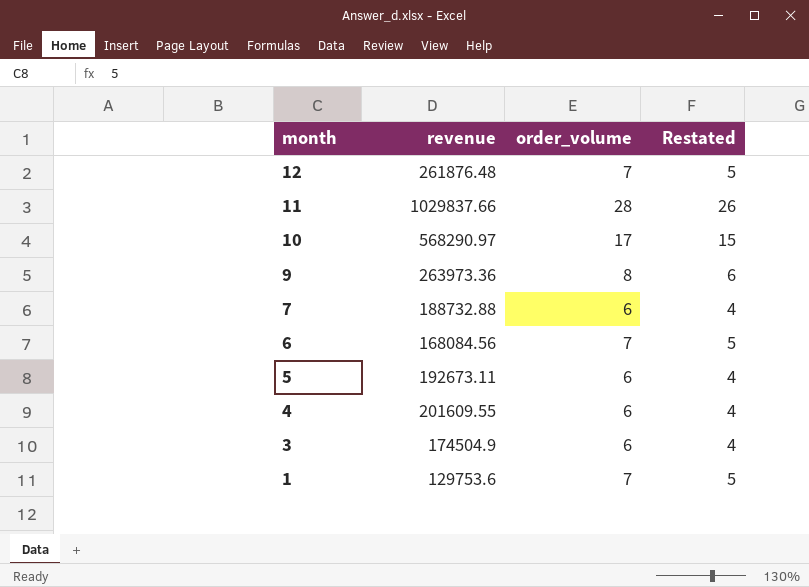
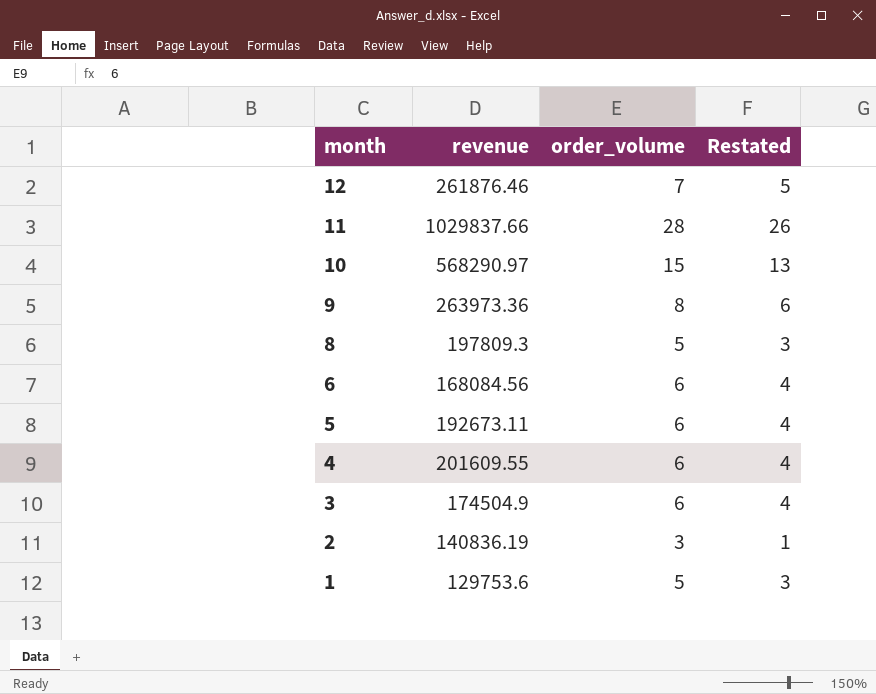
row 7: 188732.88 | 6 | 4 -> none
12 | revenue: 261876.48 -> 261876.46
10 | order_volume: 17 -> 15
10 | Restated: 15 -> 13
row 8: none -> 197809.3 | 5 | 3
6 | order_volume: 7 -> 6
6 | Restated: 5 -> 4
row 2: none -> 140836.19 | 3 | 1
1 | order_volume: 7 -> 5
1 | Restated: 5 -> 3

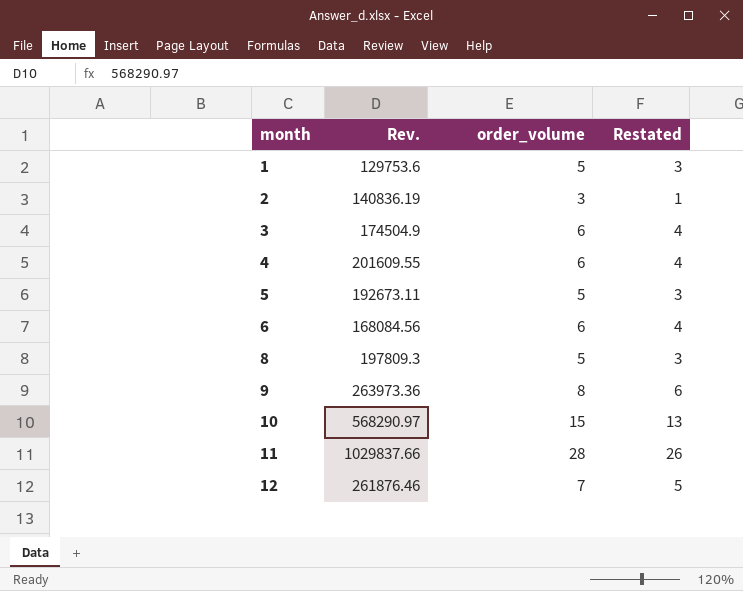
row order: month descending -> month ascending
column name: revenue -> Rev.
5 | order_volume: 6 -> 5
5 | Restated: 4 -> 3

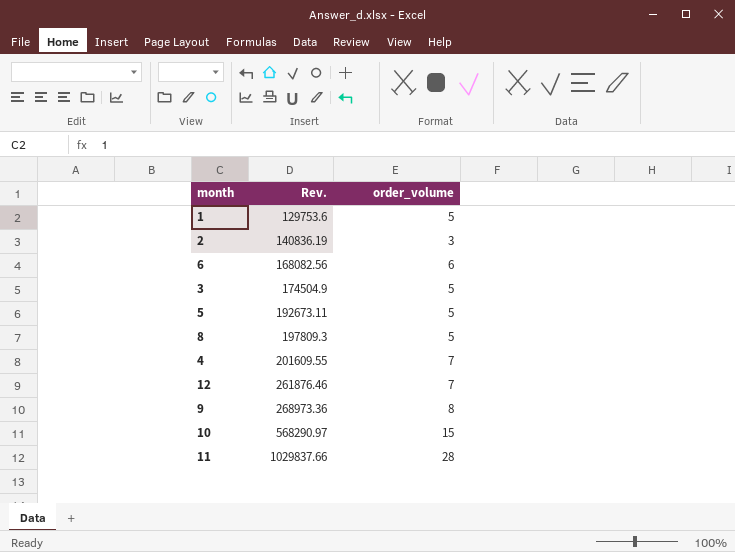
row order: month ascending -> Rev. ascending
column Restated | formula: [order_volume] - 2 -> none
6 | Rev.: 168084.56 -> 168082.56
3 | order_volume: 6 -> 5
4 | order_volume: 6 -> 7
9 | Rev.: 263973.36 -> 268973.36

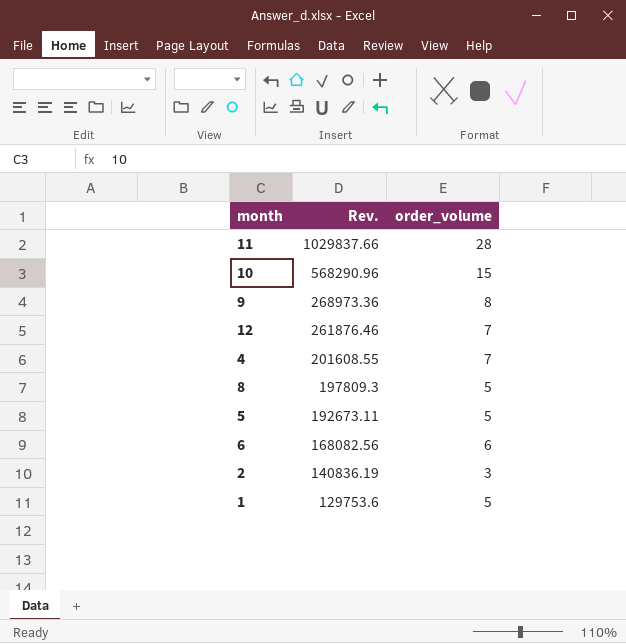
row order: Rev. ascending -> Rev. descending
row 3: 174504.9 | 5 -> none
10 | Rev.: 568290.97 -> 568290.96
4 | Rev.: 201609.55 -> 201608.55

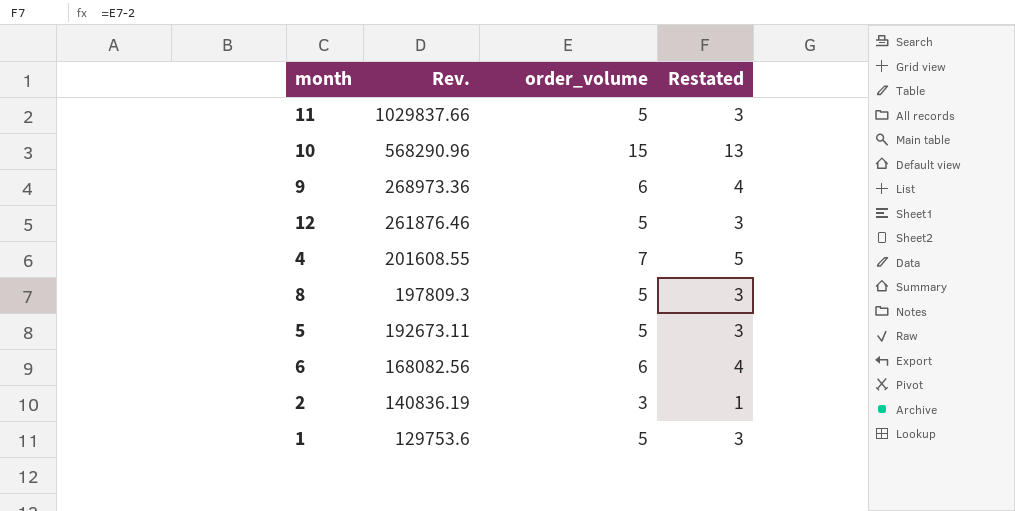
column Restated | formula: none -> [order_volume] - 2
11 | order_volume: 28 -> 5
9 | order_volume: 8 -> 6
12 | order_volume: 7 -> 5

